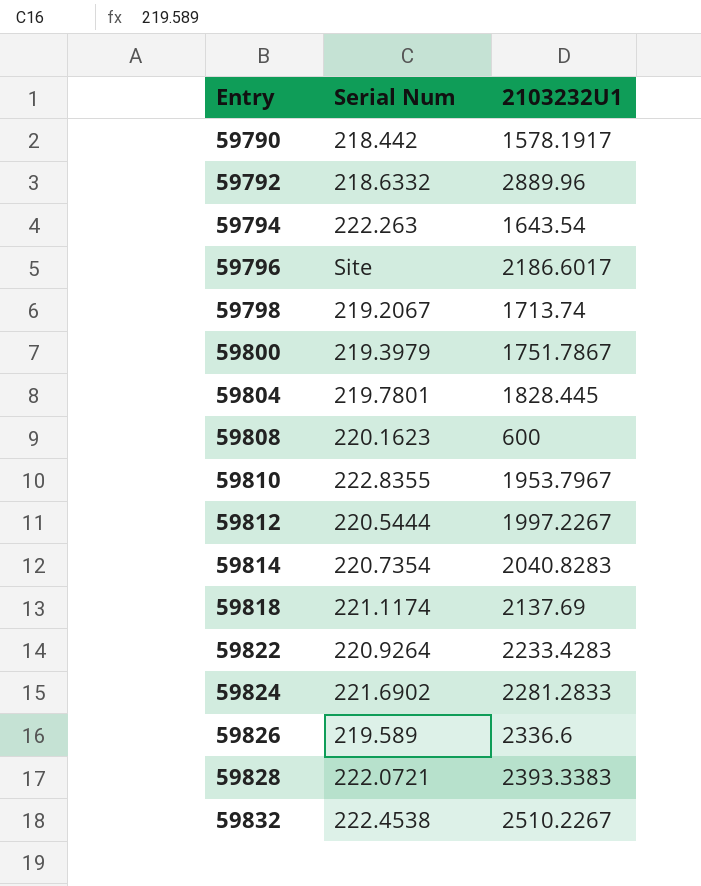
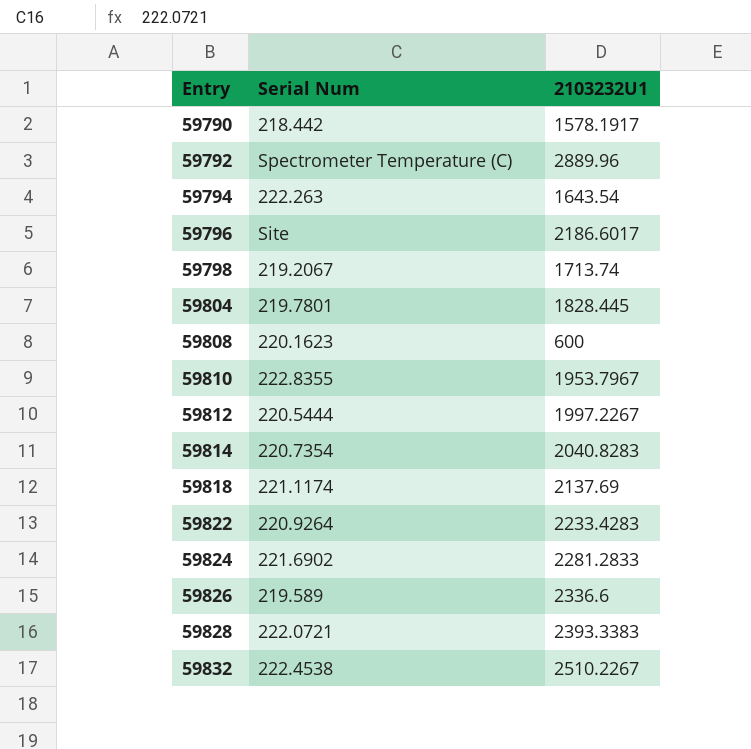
row 59800: 219.3979 | 1751.7867 -> none
59792 | Serial Num: 218.6332 -> Spectrometer Temperature (C)

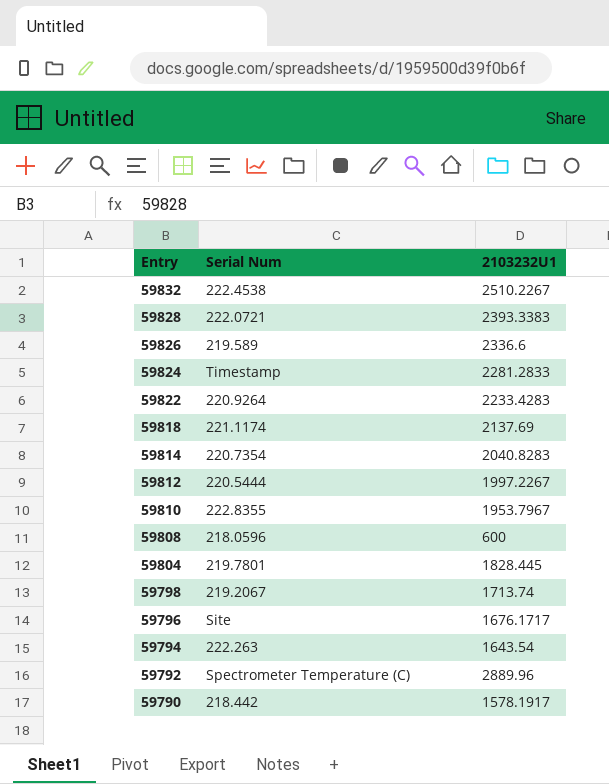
row order: Entry ascending -> Entry descending
59824 | Serial Num: 221.6902 -> Timestamp
59808 | Serial Num: 220.1623 -> 218.0596
59796 | 2103232U1: 2186.6017 -> 1676.1717

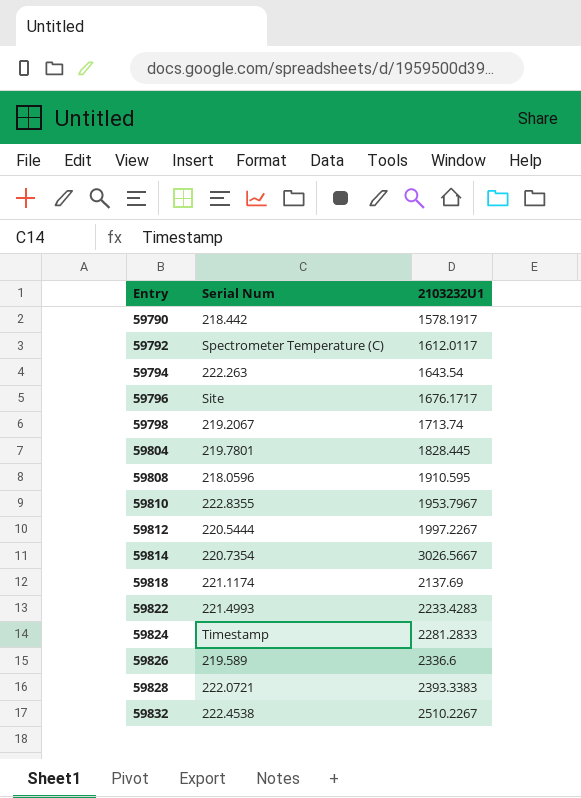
row order: Entry descending -> Entry ascending
59792 | 2103232U1: 2889.96 -> 1612.0117
59808 | 2103232U1: 600 -> 1910.595
59814 | 2103232U1: 2040.8283 -> 3026.5667
59822 | Serial Num: 220.9264 -> 221.4993

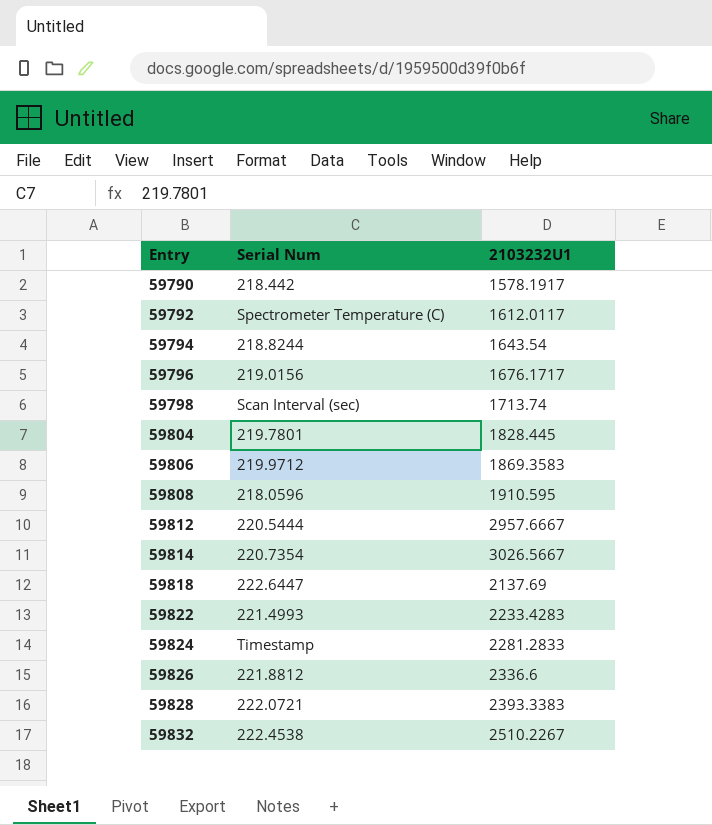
row 59810: 222.8355 | 1953.7967 -> none
59794 | Serial Num: 222.263 -> 218.8244
59796 | Serial Num: Site -> 219.0156
59798 | Serial Num: 219.2067 -> Scan Interval (sec)
row 59806: none -> 219.9712 | 1869.3583
59812 | 2103232U1: 1997.2267 -> 2957.6667
59818 | Serial Num: 221.1174 -> 222.6447
59826 | Serial Num: 219.589 -> 221.8812

